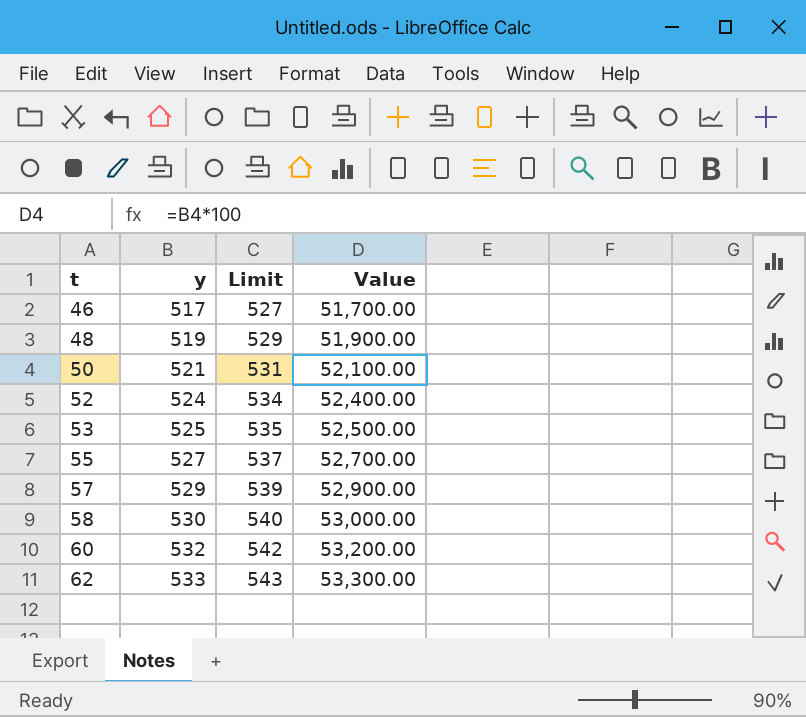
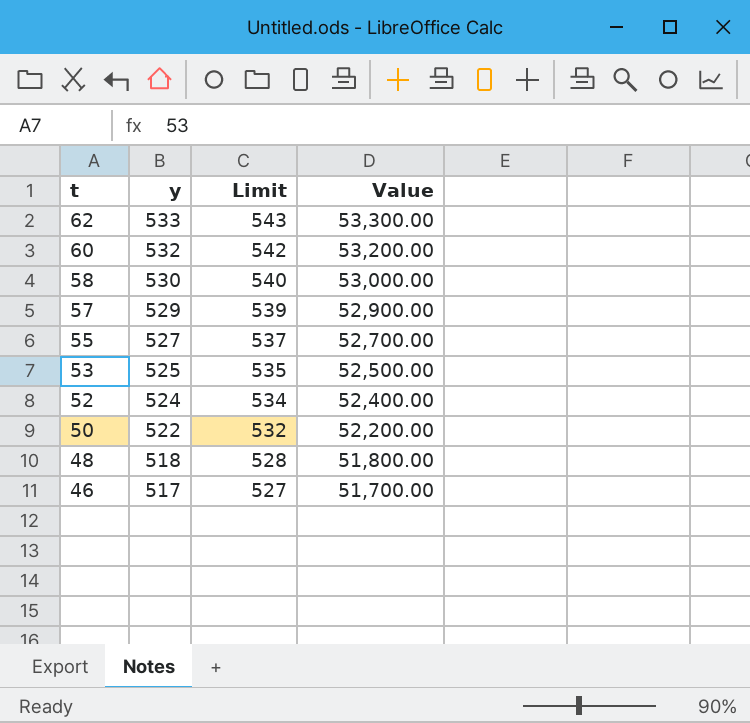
row order: t ascending -> t descending
50 | y: 521 -> 522
50 | Limit: 531 -> 532
50 | Value: 52,100.00 -> 52,200.00
48 | y: 519 -> 518
48 | Limit: 529 -> 528
48 | Value: 51,900.00 -> 51,800.00

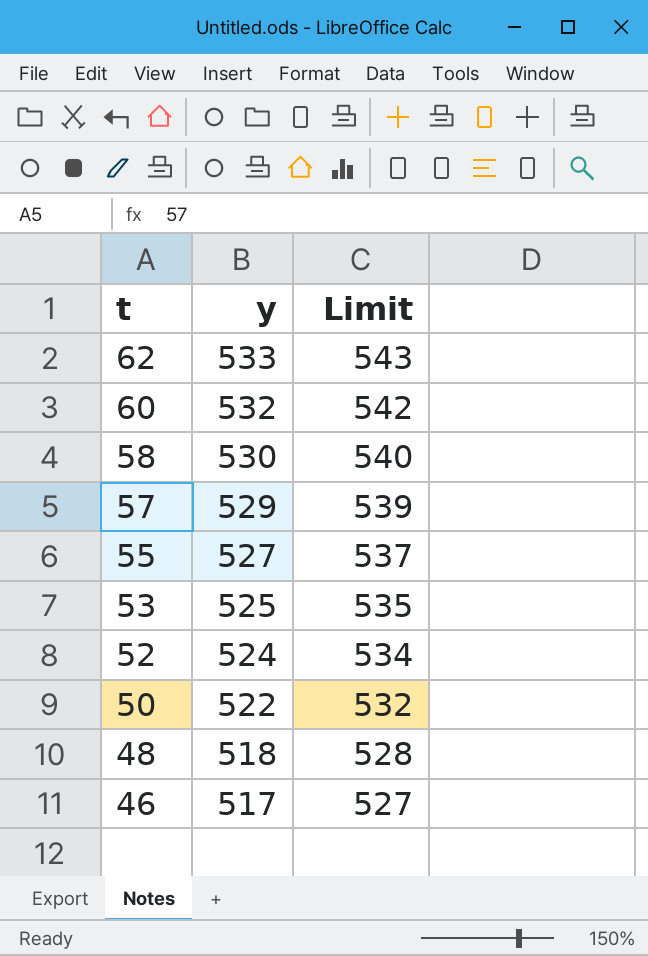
column Value | formula: [y] * 100 -> none

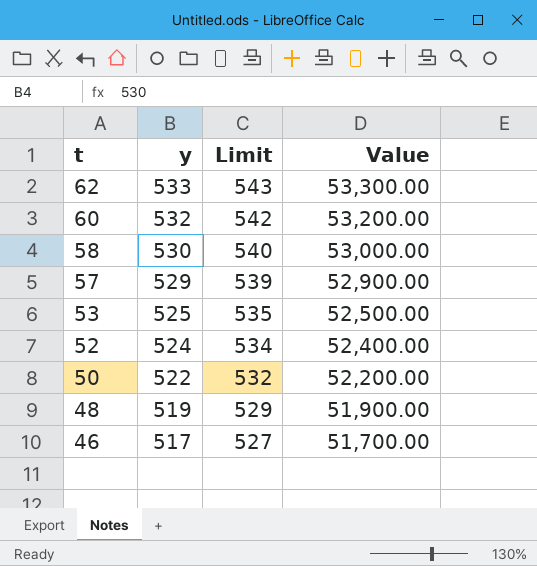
column Value | formula: none -> [y] * 100
row 55: 527 | 537 -> none
48 | y: 518 -> 519
48 | Limit: 528 -> 529

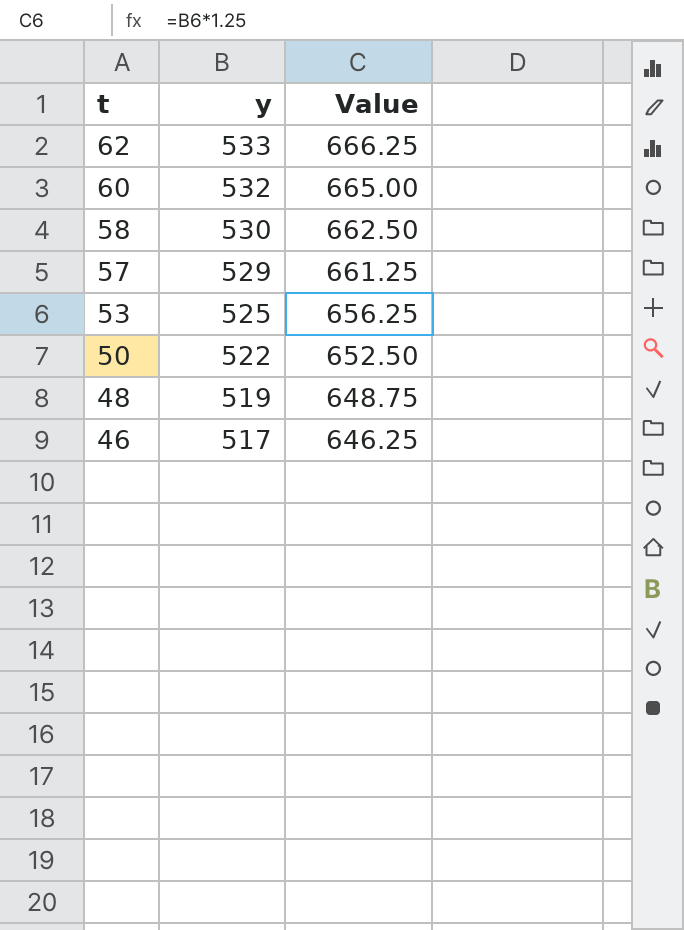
column Limit | formula: [y] + 10 -> none
column Value | formula: [y] * 100 -> [y] * 1.25
row 52: 524 | 534 | 52,400.00 -> none

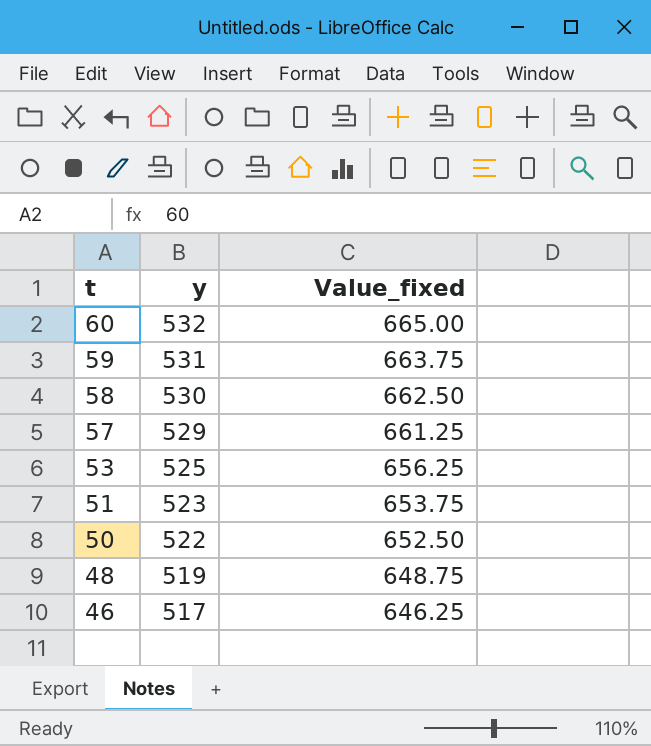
column name: Value -> Value_fixed
row 62: 533 | 666.25 -> none
row 59: none -> 531 | 663.75
row 51: none -> 523 | 653.75

